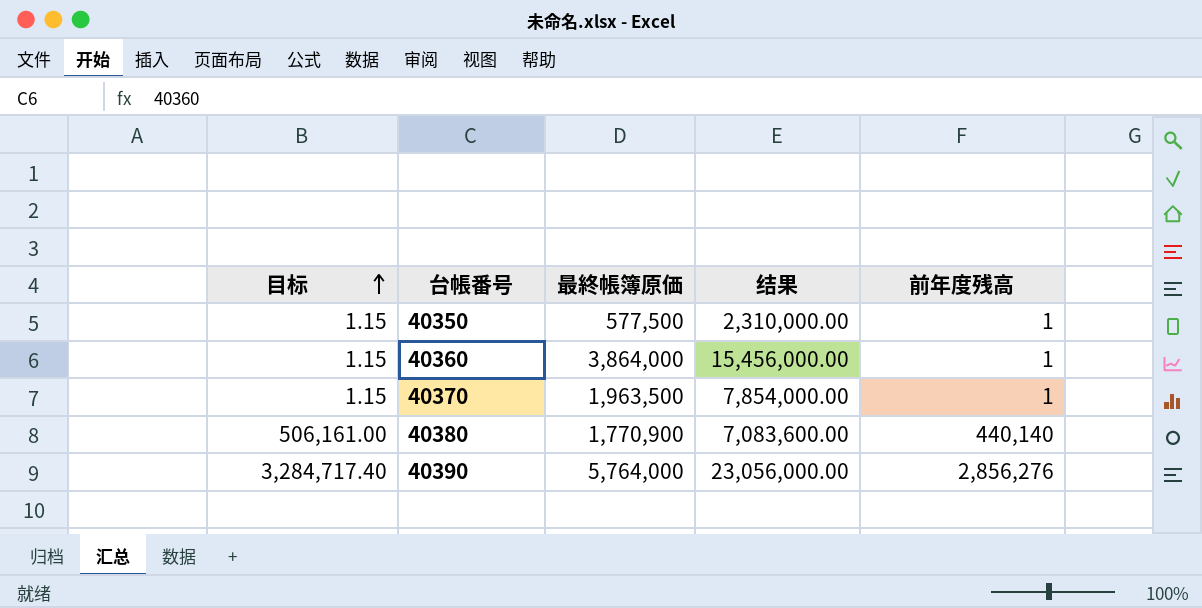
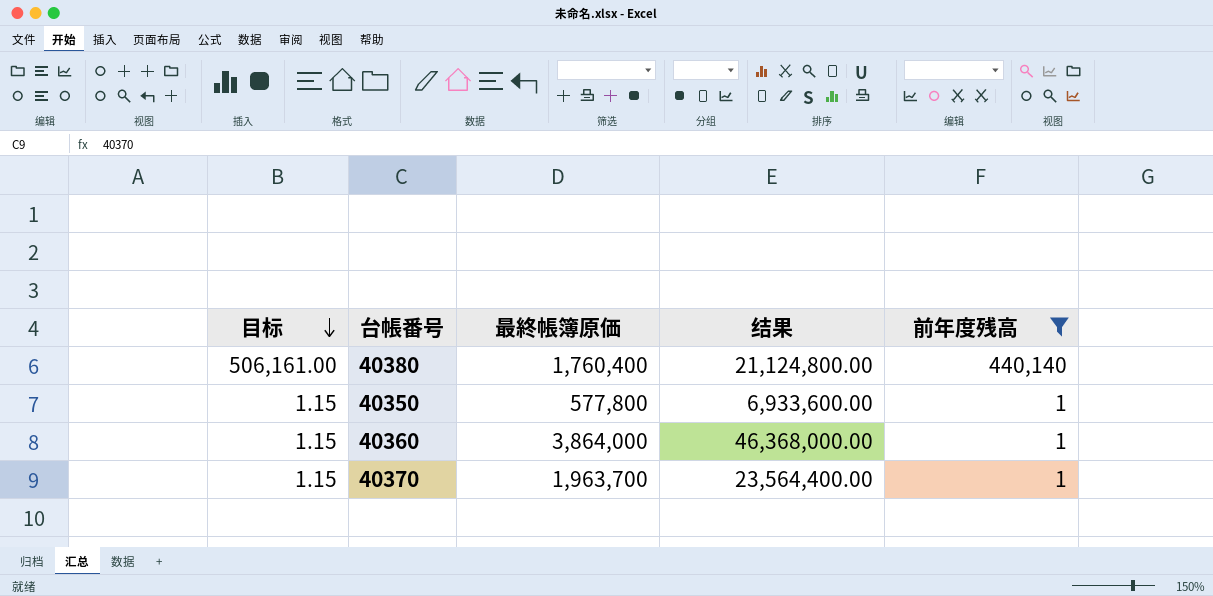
filter: none -> 前年度残高 != 2,856,276
row order: 目标 ascending -> 目标 descending
column 结果 | formula: [最終帳簿原価] * 4 -> [最終帳簿原価] * 12
40380 | 最終帳簿原価: 1,770,900 -> 1,760,400
40350 | 最終帳簿原価: 577,500 -> 577,800
40370 | 最終帳簿原価: 1,963,500 -> 1,963,700

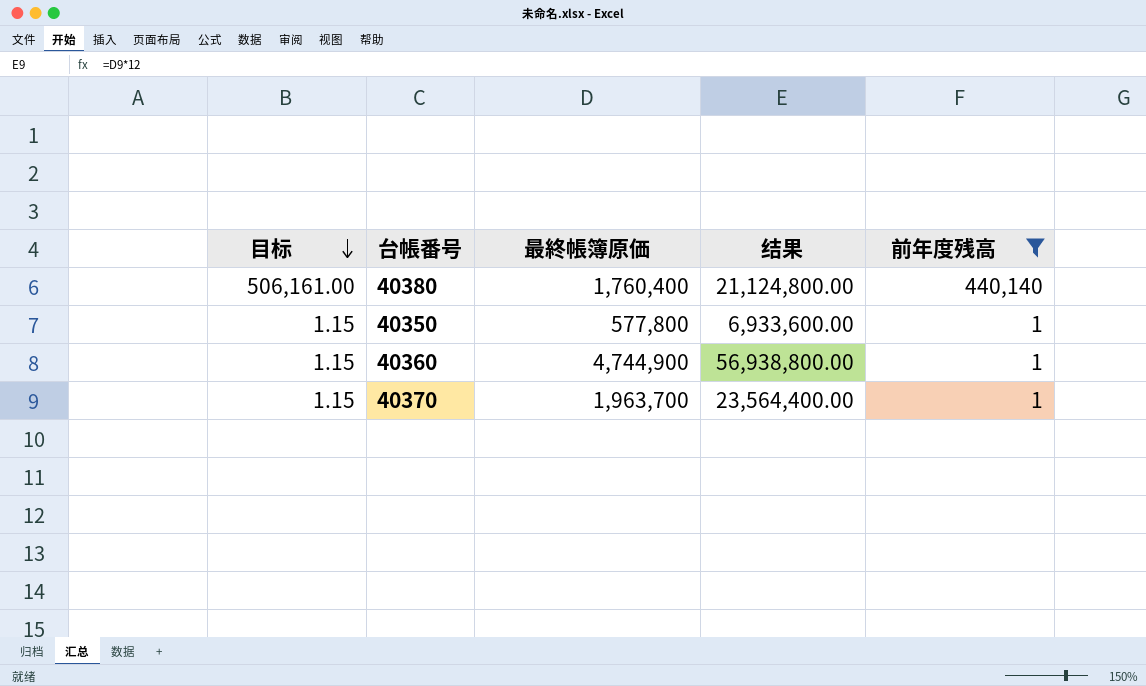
40360 | 最終帳簿原価: 3,864,000 -> 4,744,900
40360 | 结果: 46,368,000.00 -> 56,938,800.00

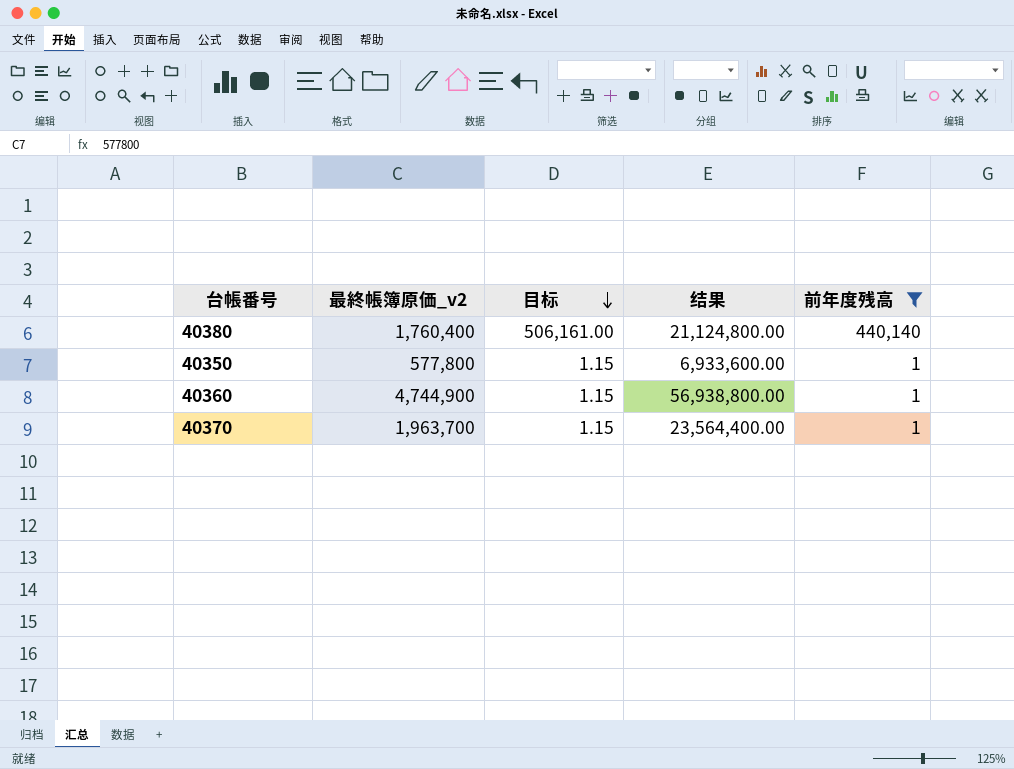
column name: 最終帳簿原価 -> 最終帳簿原価_v2
column 目标 | position: 1 -> 3

